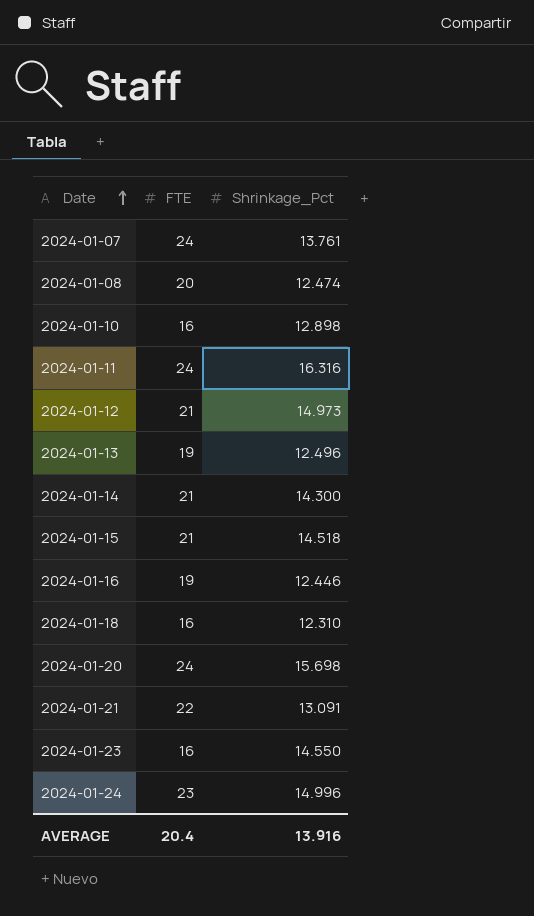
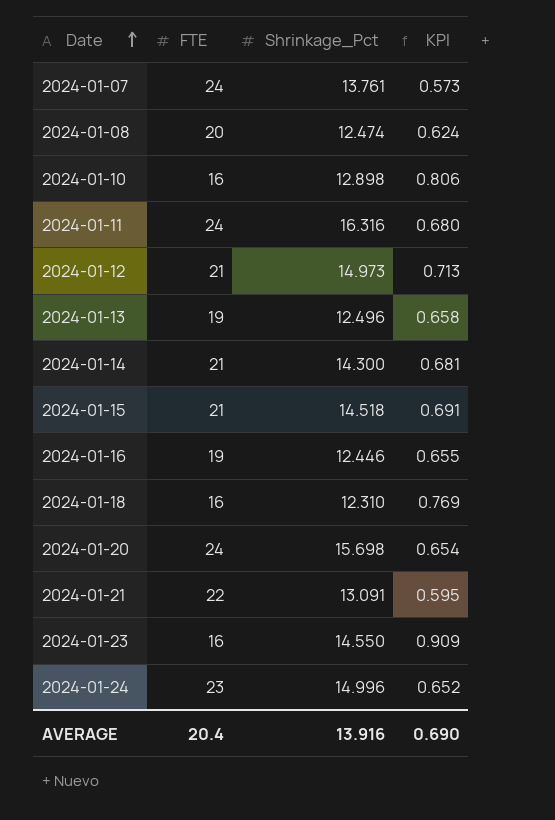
column KPI | formula: none -> [Shrinkage_Pct] / [FTE]

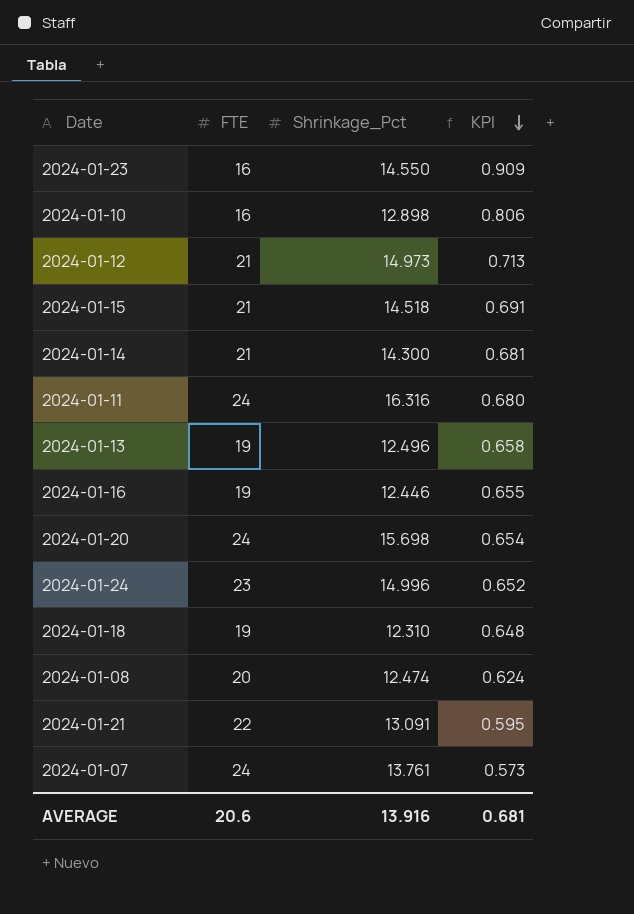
row order: Date ascending -> KPI descending
2024-01-18 | FTE: 16 -> 19
2024-01-18 | KPI: 0.769 -> 0.648
AVERAGE | FTE: 20.4 -> 20.6
AVERAGE | KPI: 0.690 -> 0.681

